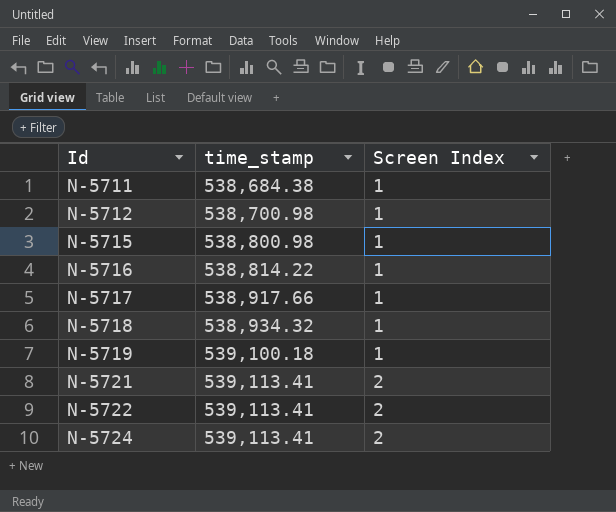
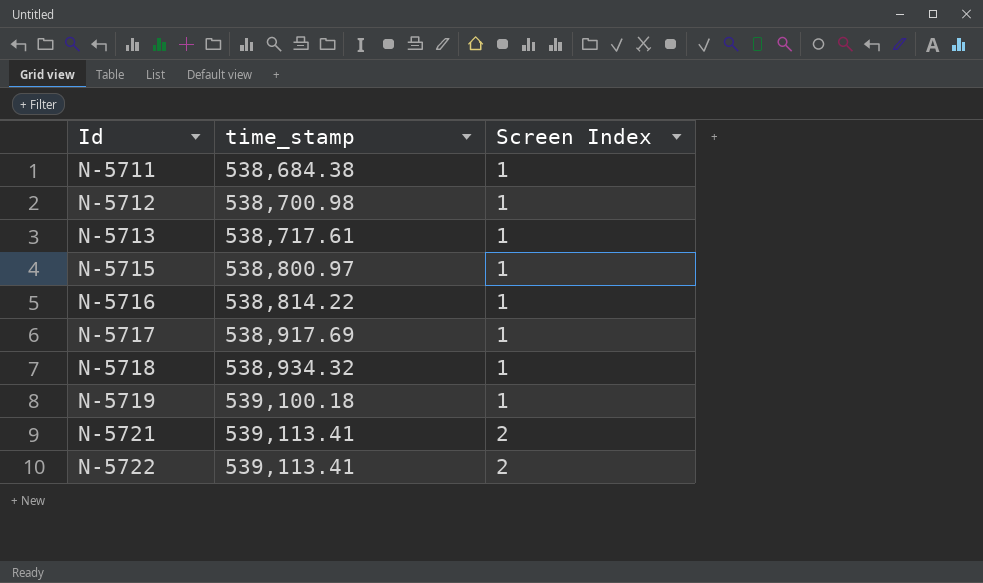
row N-5724: 539,113.41 | 2 -> none
row N-5713: none -> 538,717.61 | 1
N-5715 | time_stamp: 538,800.98 -> 538,800.97
N-5717 | time_stamp: 538,917.66 -> 538,917.69

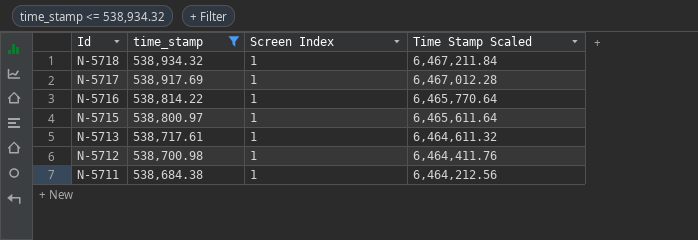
filter: none -> time_stamp <= 538,934.32
row order: Id ascending -> Id descending
column Time Stamp Scaled | formula: none -> [time_stamp] * 12

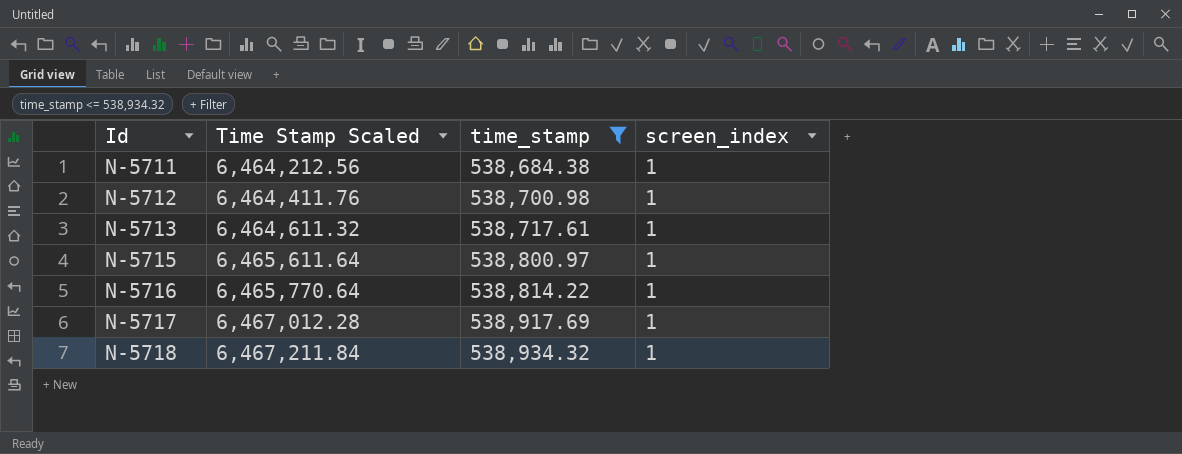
row order: Id descending -> Id ascending
column Time Stamp Scaled | position: 4 -> 2
column name: Screen Index -> screen_index

